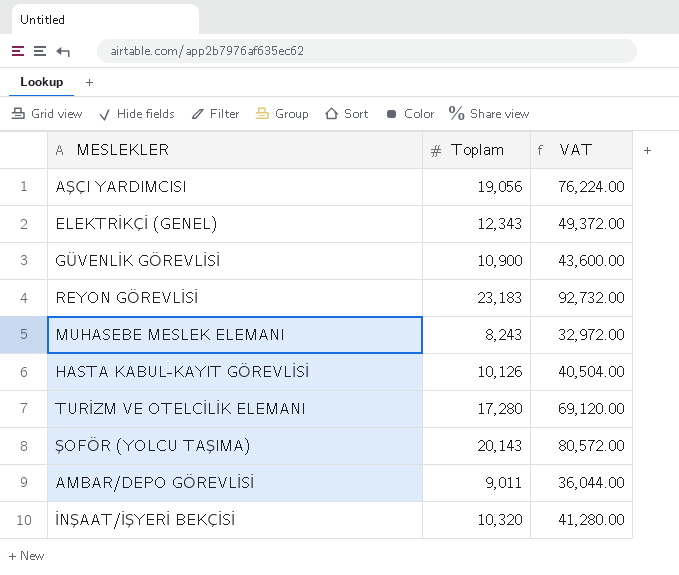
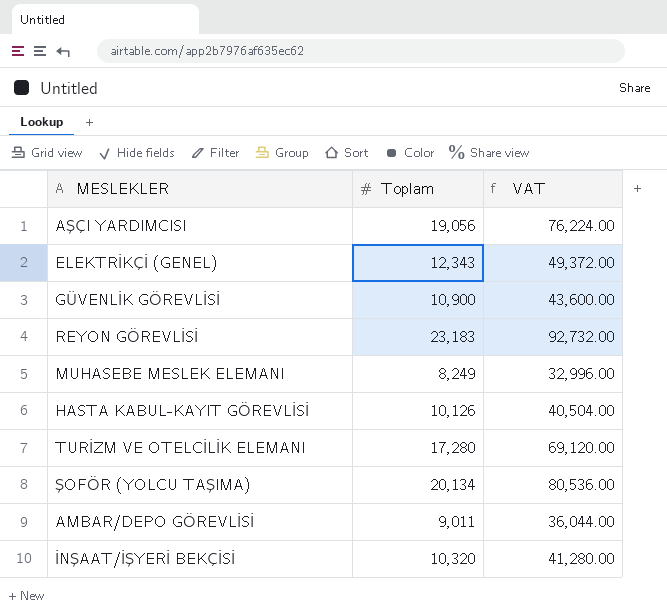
MUHASEBE MESLEK ELEMANI | Toplam: 8,243 -> 8,249
MUHASEBE MESLEK ELEMANI | VAT: 32,972.00 -> 32,996.00
ŞOFÖR (YOLCU TAŞIMA) | Toplam: 20,143 -> 20,134
ŞOFÖR (YOLCU TAŞIMA) | VAT: 80,572.00 -> 80,536.00

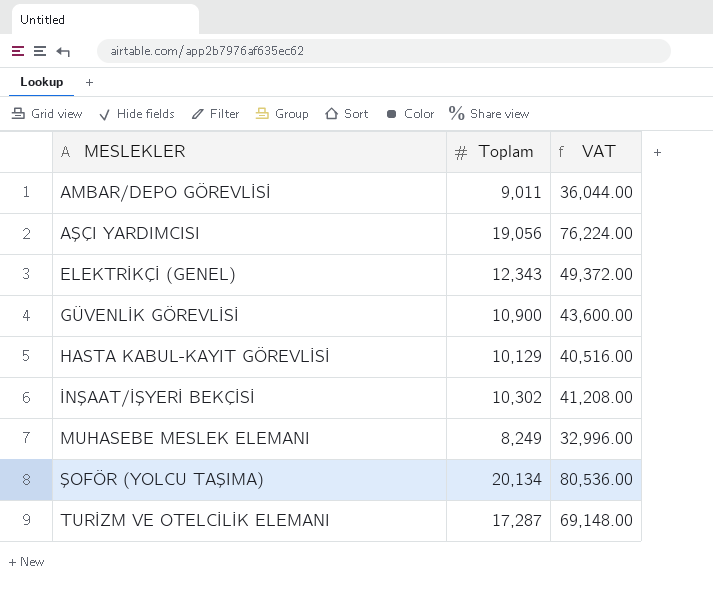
row order: none -> MESLEKLER ascending
row REYON GÖREVLİSİ: 23,183 | 92,732.00 -> none
HASTA KABUL-KAYIT GÖREVLİSİ | Toplam: 10,126 -> 10,129
HASTA KABUL-KAYIT GÖREVLİSİ | VAT: 40,504.00 -> 40,516.00
İNŞAAT/İŞYERİ BEKÇİSİ | Toplam: 10,320 -> 10,302
İNŞAAT/İŞYERİ BEKÇİSİ | VAT: 41,280.00 -> 41,208.00
TURİZM VE OTELCİLİK ELEMANI | Toplam: 17,280 -> 17,287
TURİZM VE OTELCİLİK ELEMANI | VAT: 69,120.00 -> 69,148.00

